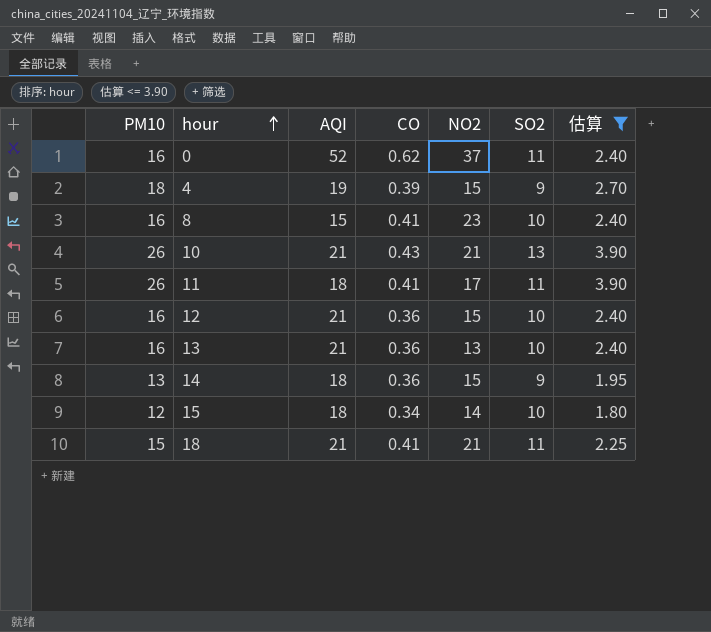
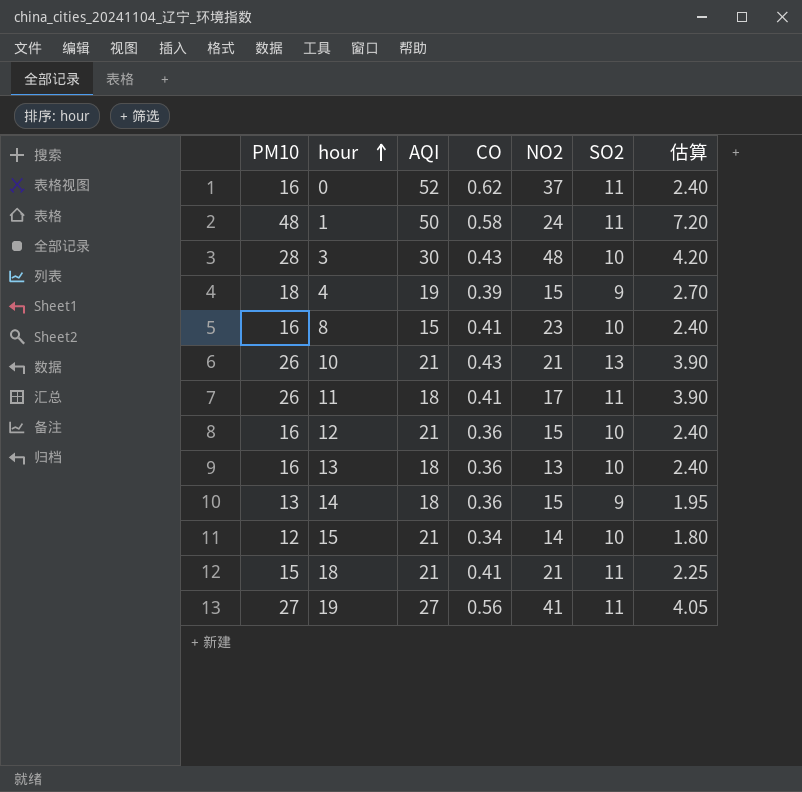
filter: 估算 <= 3.90 -> none
13 | AQI: 21 -> 18
15 | AQI: 18 -> 21

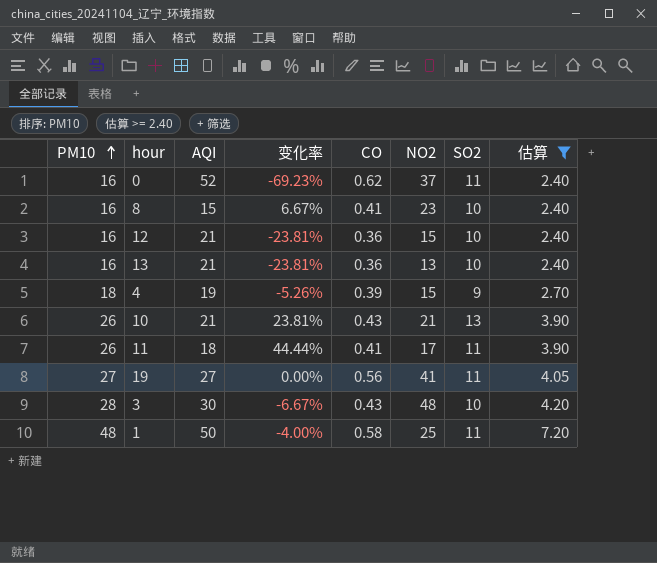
filter: none -> 估算 >= 2.40
row order: hour ascending -> PM10 ascending
column 变化率 | formula: none -> ([PM10] - [AQI]) / [AQI]
13 | AQI: 18 -> 21
1 | NO2: 24 -> 25

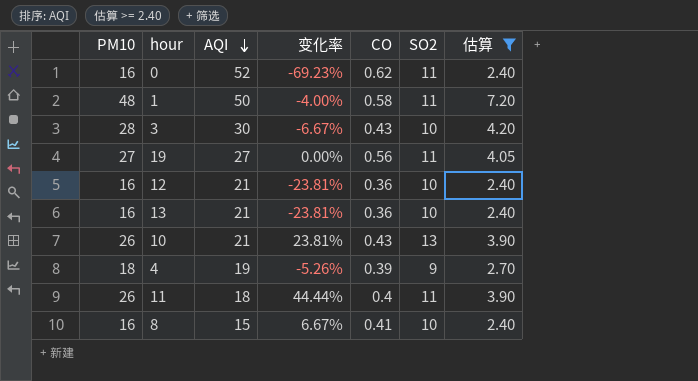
row order: PM10 ascending -> AQI descending
column NO2 | position: 6 -> none
11 | CO: 0.41 -> 0.4

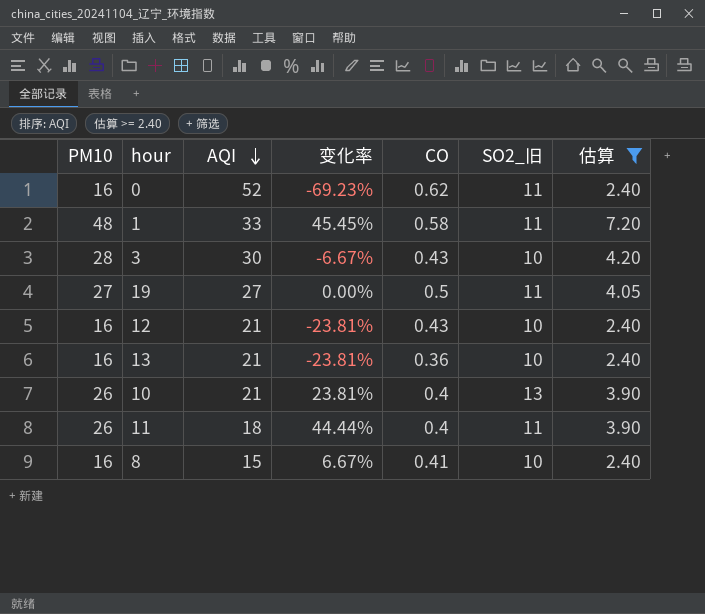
column name: SO2 -> SO2_旧
row 4: 18 | 19 | -5.26% | 0.39 | 9 | 2.70 -> none
1 | AQI: 50 -> 33
1 | 变化率: -4.00% -> 45.45%
19 | CO: 0.56 -> 0.5
12 | CO: 0.36 -> 0.43
10 | CO: 0.43 -> 0.4

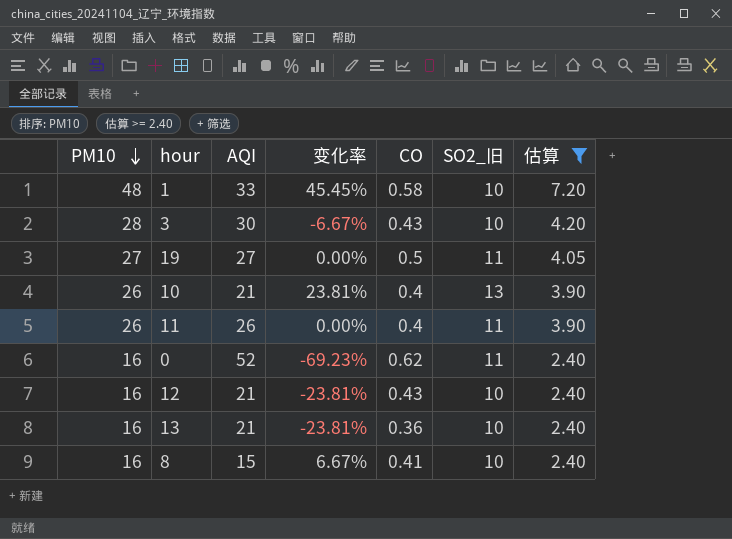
row order: AQI descending -> PM10 descending
1 | SO2_旧: 11 -> 10
11 | AQI: 18 -> 26
11 | 变化率: 44.44% -> 0.00%

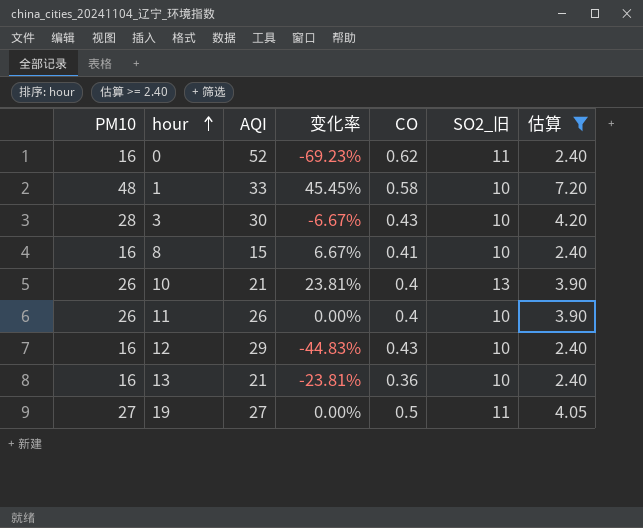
row order: PM10 descending -> hour ascending
11 | SO2_旧: 11 -> 10
12 | AQI: 21 -> 29
12 | 变化率: -23.81% -> -44.83%

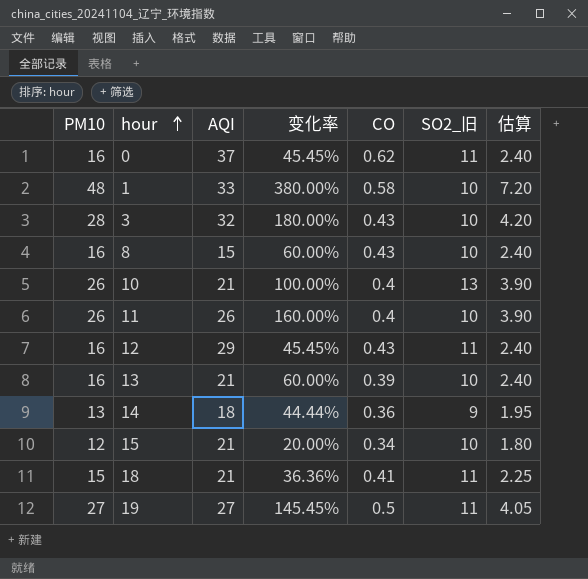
filter: 估算 >= 2.40 -> none
column 变化率 | formula: ([PM10] - [AQI]) / [AQI] -> ([PM10] - [SO2_旧]) / [SO2_旧]
0 | AQI: 52 -> 37
3 | AQI: 30 -> 32
8 | CO: 0.41 -> 0.43
12 | SO2_旧: 10 -> 11
13 | CO: 0.36 -> 0.39

